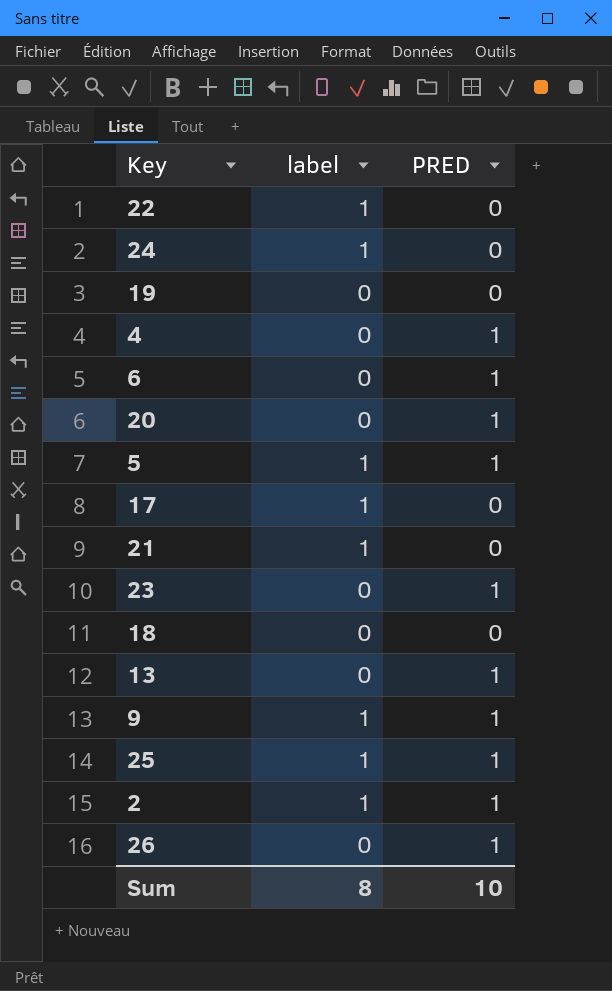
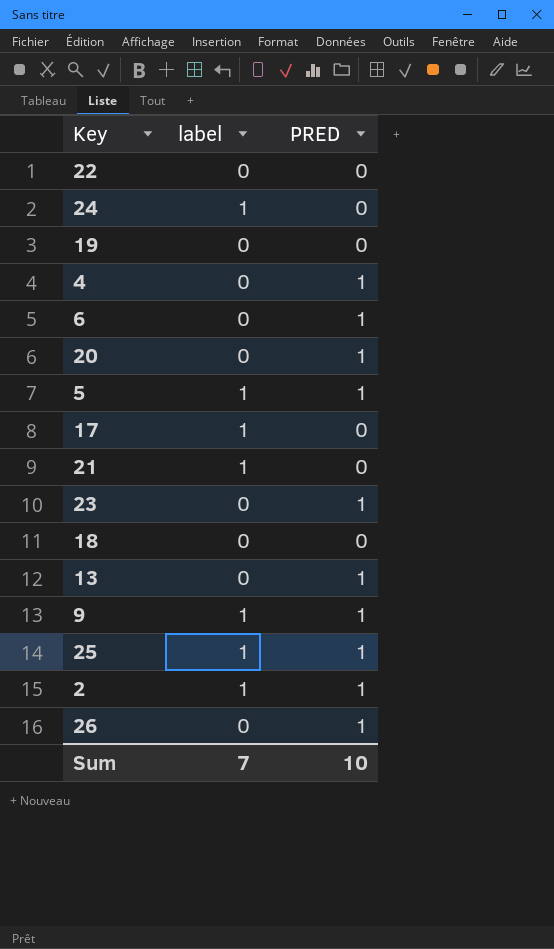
22 | label: 1 -> 0
Sum | label: 8 -> 7

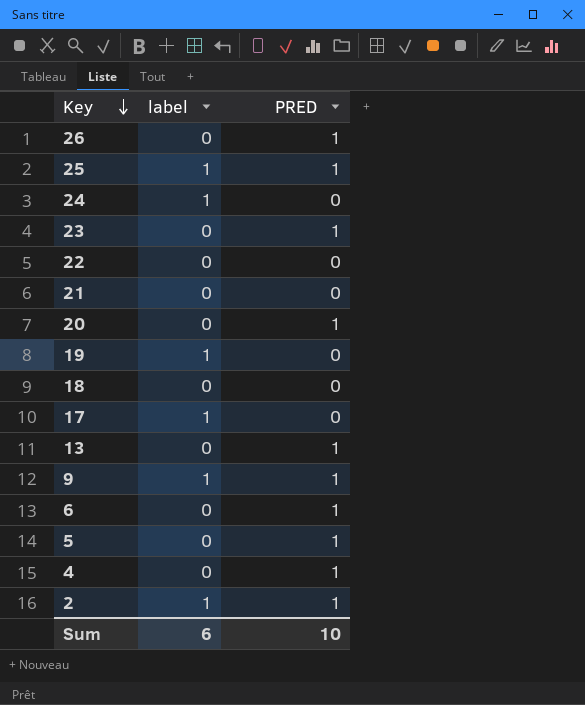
row order: none -> Key descending
21 | label: 1 -> 0
19 | label: 0 -> 1
5 | label: 1 -> 0
Sum | label: 7 -> 6

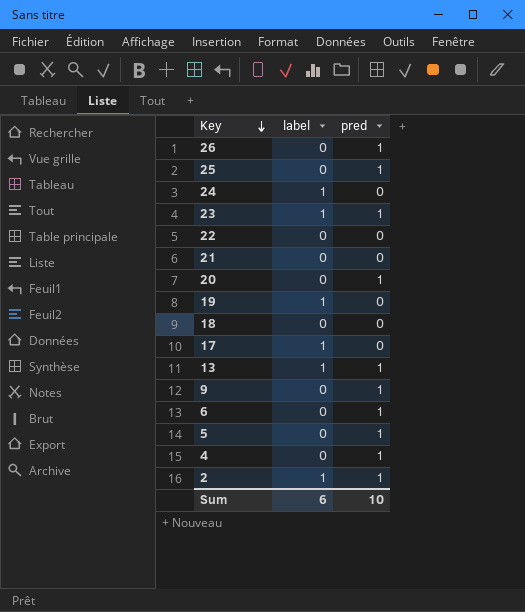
column name: PRED -> pred
25 | label: 1 -> 0
23 | label: 0 -> 1
13 | label: 0 -> 1
9 | label: 1 -> 0

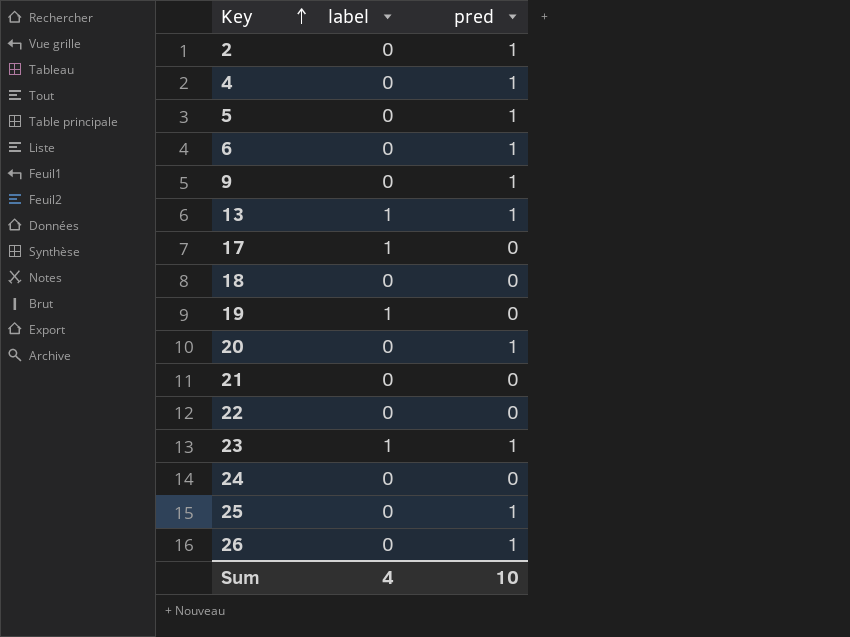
row order: Key descending -> Key ascending
2 | label: 1 -> 0
24 | label: 1 -> 0
Sum | label: 6 -> 4

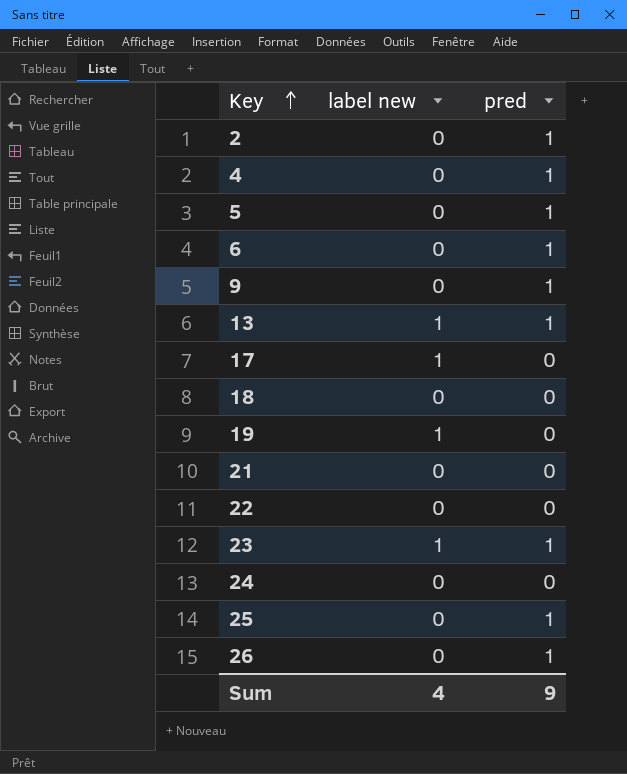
column name: label -> label new
row 20: 0 | 1 -> none
Sum | pred: 10 -> 9

